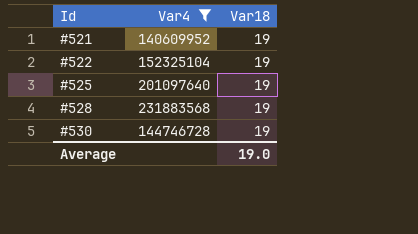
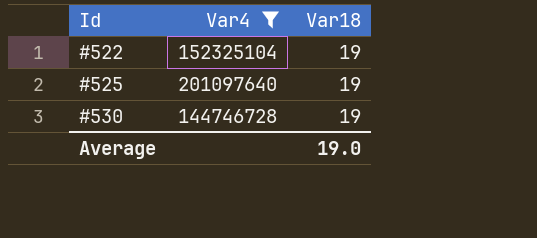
row #521: 140609952 | 19 -> none
row #528: 231883568 | 19 -> none

